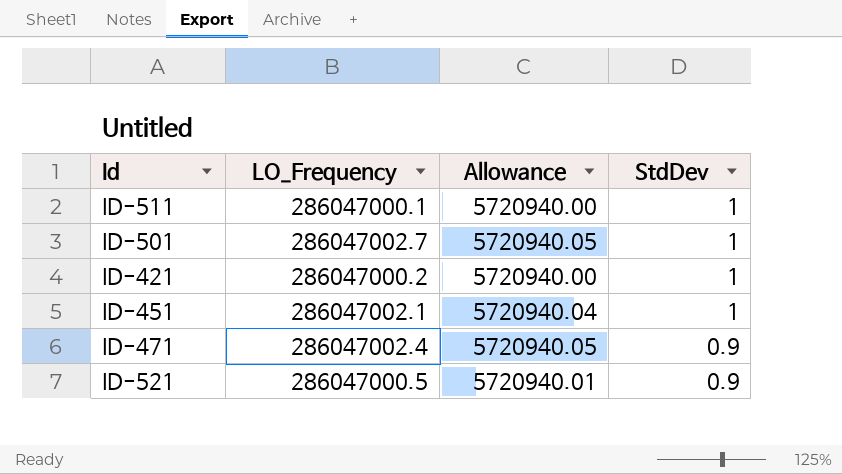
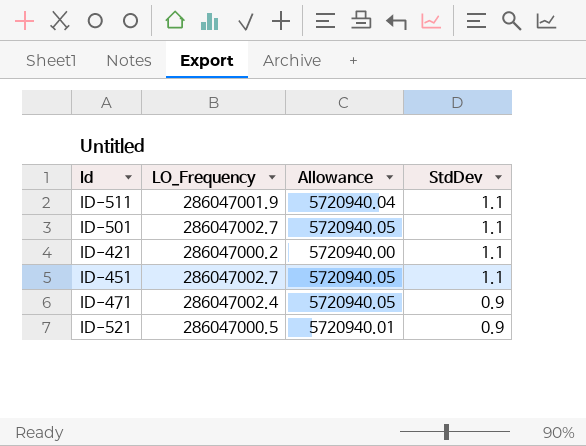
ID-511 | LO_Frequency: 286047000.1 -> 286047001.9
ID-511 | Allowance: 5720940.00 -> 5720940.04
ID-511 | StdDev: 1 -> 1.1
ID-501 | StdDev: 1 -> 1.1
ID-421 | StdDev: 1 -> 1.1
ID-451 | LO_Frequency: 286047002.1 -> 286047002.7
ID-451 | Allowance: 5720940.04 -> 5720940.05
ID-451 | StdDev: 1 -> 1.1

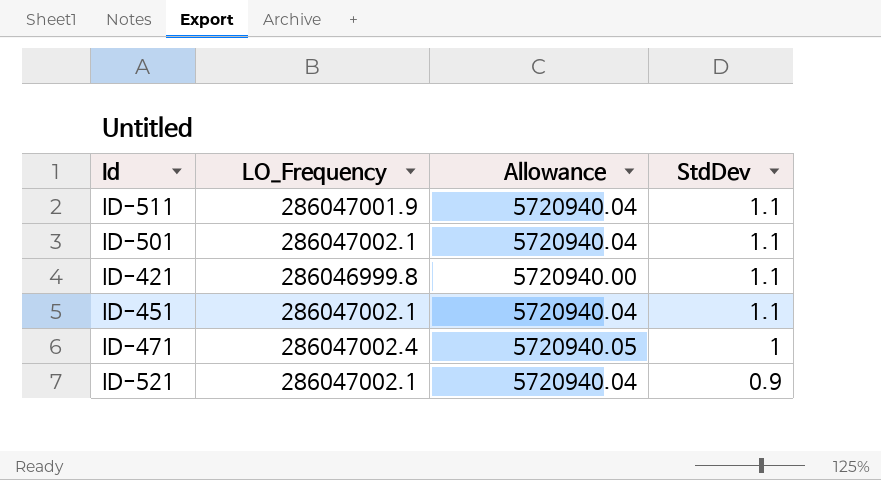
ID-501 | LO_Frequency: 286047002.7 -> 286047002.1
ID-501 | Allowance: 5720940.05 -> 5720940.04
ID-421 | LO_Frequency: 286047000.2 -> 286046999.8
ID-451 | LO_Frequency: 286047002.7 -> 286047002.1
ID-451 | Allowance: 5720940.05 -> 5720940.04
ID-471 | StdDev: 0.9 -> 1
ID-521 | LO_Frequency: 286047000.5 -> 286047002.1
ID-521 | Allowance: 5720940.01 -> 5720940.04

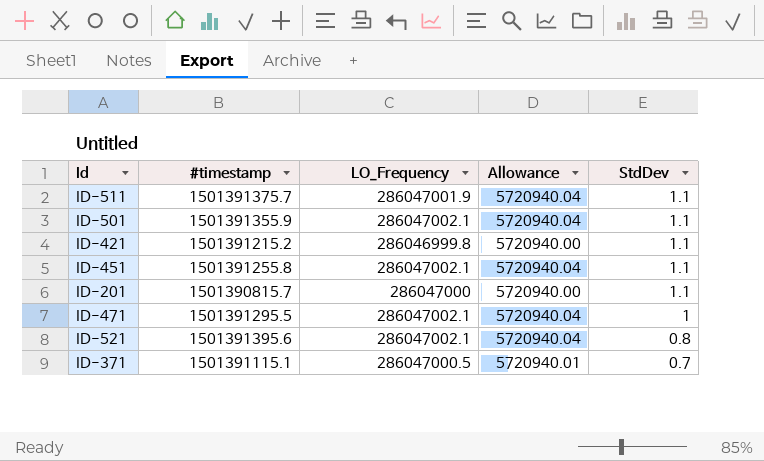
column #timestamp | position: none -> 2
row ID-201: none -> 1501390815.7 | 286047000 | 5720940.00 | 1.1
ID-471 | LO_Frequency: 286047002.4 -> 286047002.1
ID-471 | Allowance: 5720940.05 -> 5720940.04
ID-521 | StdDev: 0.9 -> 0.8
row ID-371: none -> 1501391115.1 | 286047000.5 | 5720940.01 | 0.7

